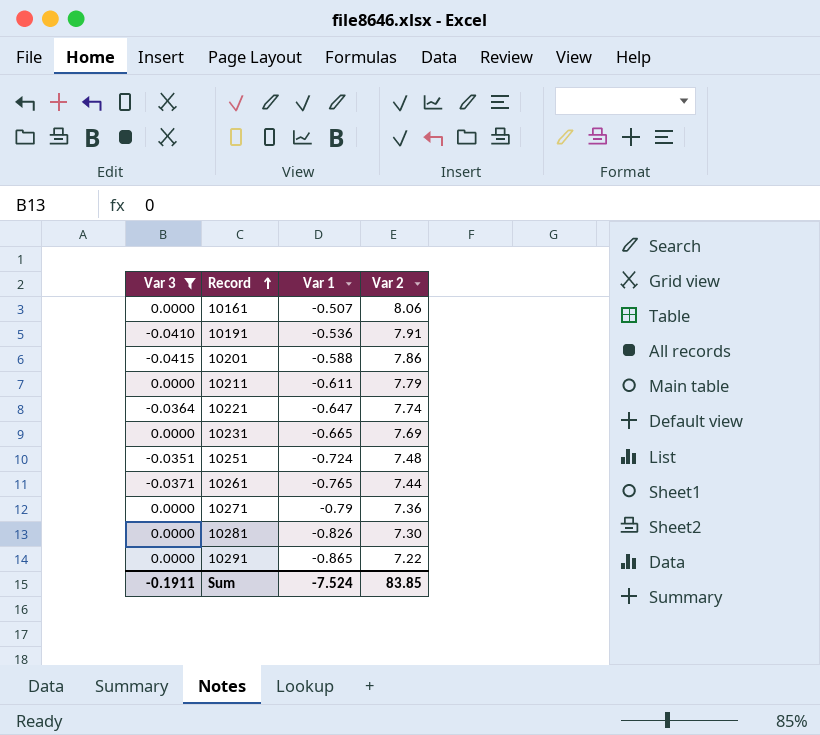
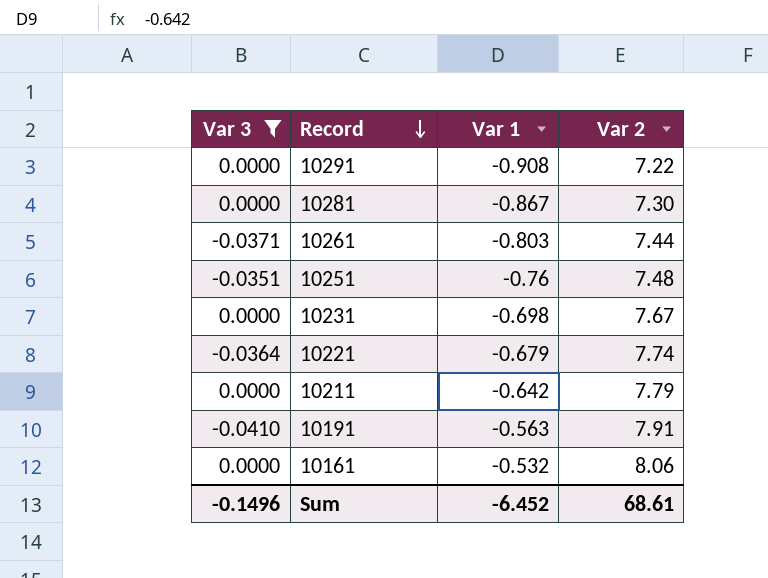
row order: Record ascending -> Record descending
row 10201: -0.0415 | -0.588 | 7.86 -> none
row 10271: 0.0000 | -0.79 | 7.36 -> none
10291 | Var 1: -0.865 -> -0.908
10281 | Var 1: -0.826 -> -0.867
10261 | Var 1: -0.765 -> -0.803
10251 | Var 1: -0.724 -> -0.76
10231 | Var 1: -0.665 -> -0.698
10231 | Var 2: 7.69 -> 7.67
10221 | Var 1: -0.647 -> -0.679
10211 | Var 1: -0.611 -> -0.642
10191 | Var 1: -0.536 -> -0.563
10161 | Var 1: -0.507 -> -0.532
Sum | Var 3: -0.1911 -> -0.1496
Sum | Var 1: -7.524 -> -6.452
Sum | Var 2: 83.85 -> 68.61

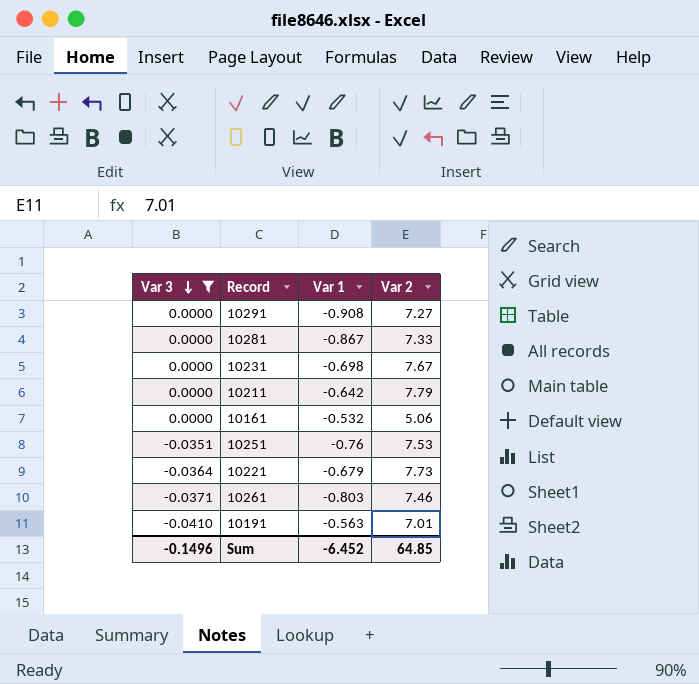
row order: Record descending -> Var 3 descending
10291 | Var 2: 7.22 -> 7.27
10281 | Var 2: 7.30 -> 7.33
10161 | Var 2: 8.06 -> 5.06
10251 | Var 2: 7.48 -> 7.53
10221 | Var 2: 7.74 -> 7.73
10261 | Var 2: 7.44 -> 7.46
10191 | Var 2: 7.91 -> 7.01
Sum | Var 2: 68.61 -> 64.85

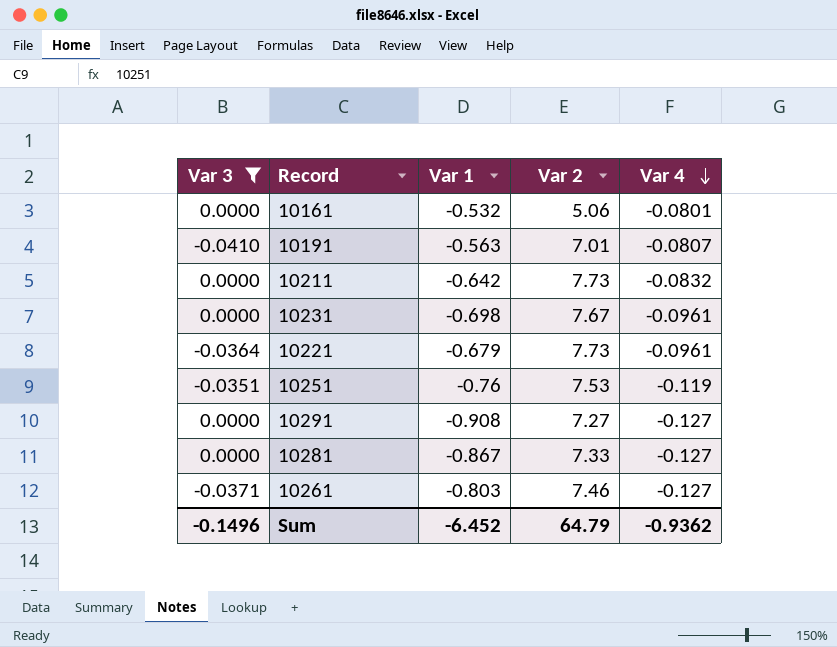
row order: Var 3 descending -> Var 4 descending
column Var 4 | position: none -> 5
10211 | Var 2: 7.79 -> 7.73
Sum | Var 2: 64.85 -> 64.79

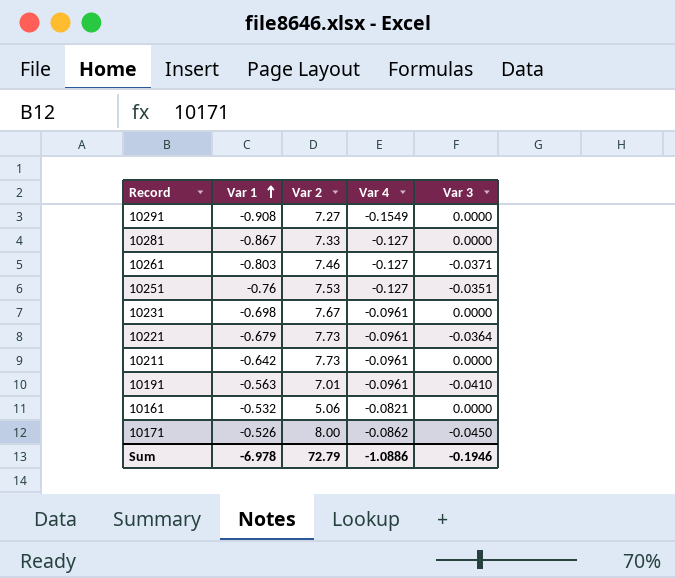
filter: Var 3 != -0.0450 -> none
row order: Var 4 descending -> Var 1 ascending
column Var 3 | position: 1 -> 5
10291 | Var 4: -0.127 -> -0.1549
10251 | Var 4: -0.119 -> -0.127
10211 | Var 4: -0.0832 -> -0.0961
10191 | Var 4: -0.0807 -> -0.0961
10161 | Var 4: -0.0801 -> -0.0821
Sum | Var 1: -6.452 -> -6.978
Sum | Var 2: 64.79 -> 72.79
Sum | Var 4: -0.9362 -> -1.0886
Sum | Var 3: -0.1496 -> -0.1946

